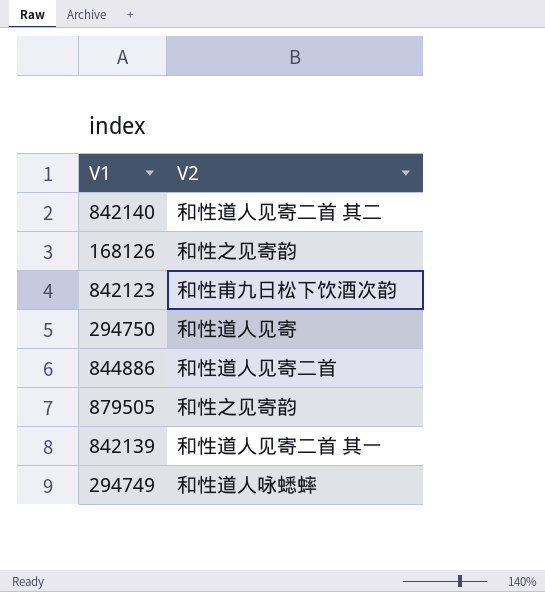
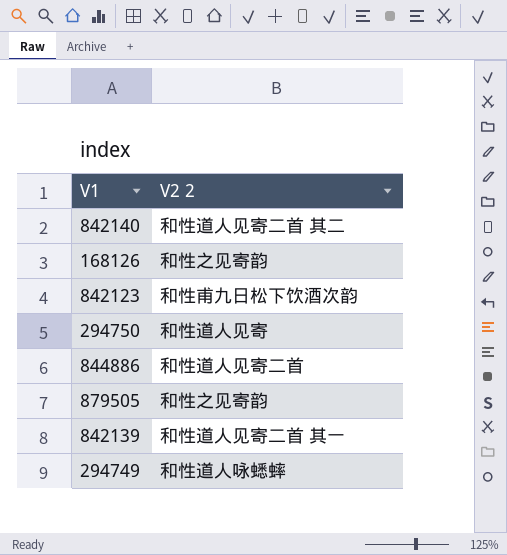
column name: V2 -> V2 2

